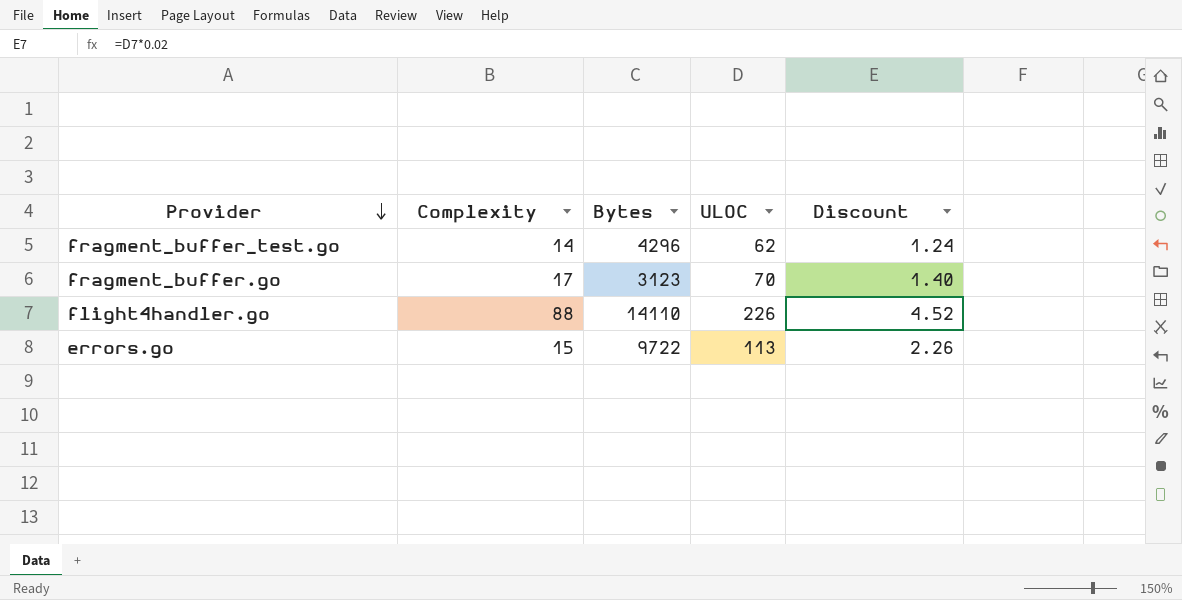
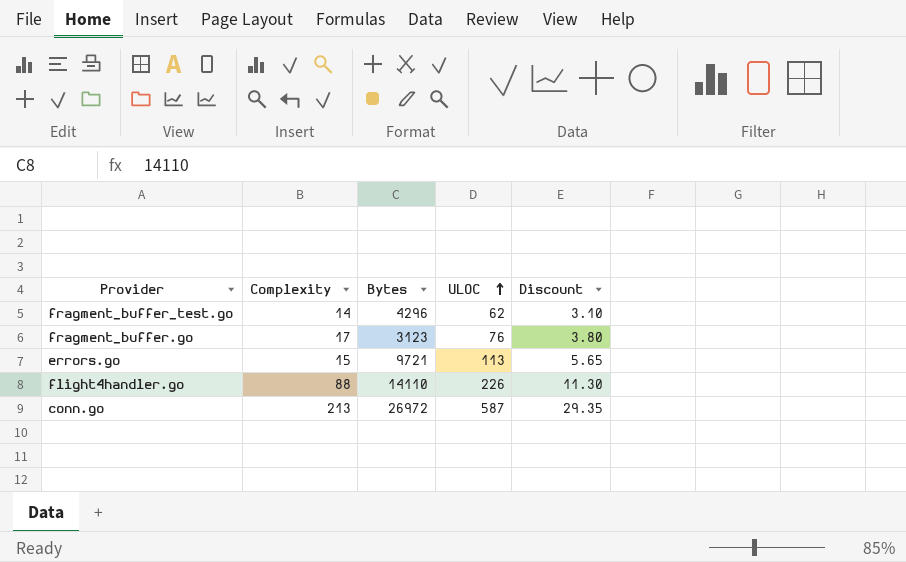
row order: Provider descending -> ULOC ascending
column Discount | formula: [ULOC] * 0.02 -> [ULOC] * 0.05
fragment_buffer.go | ULOC: 70 -> 76
errors.go | Bytes: 9722 -> 9721
row conn.go: none -> 213 | 26972 | 587 | 29.35

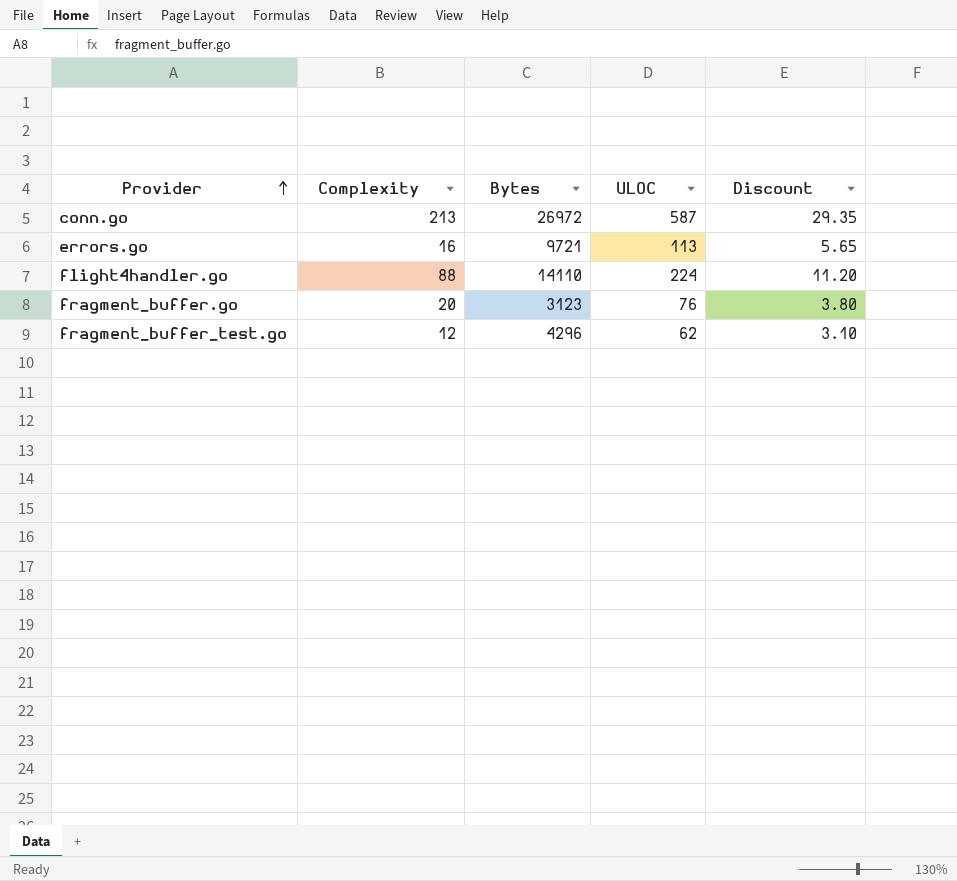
row order: ULOC ascending -> Provider ascending
errors.go | Complexity: 15 -> 16
flight4handler.go | ULOC: 226 -> 224
flight4handler.go | Discount: 11.30 -> 11.20
fragment_buffer.go | Complexity: 17 -> 20
fragment_buffer_test.go | Complexity: 14 -> 12

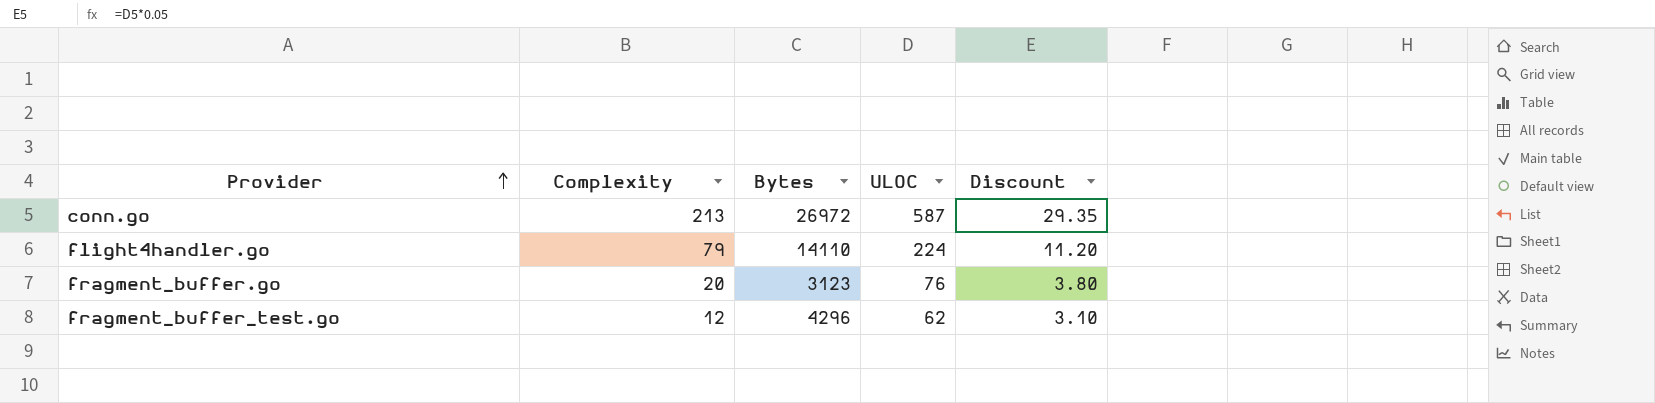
row errors.go: 16 | 9721 | 113 | 5.65 -> none
flight4handler.go | Complexity: 88 -> 79

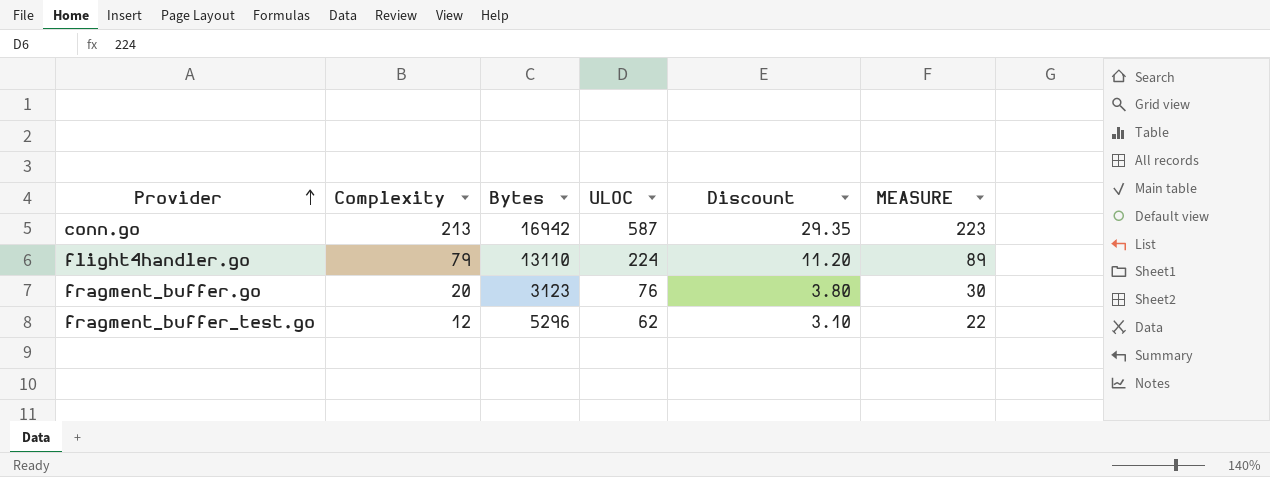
column MEASURE | formula: none -> [Complexity] + 10
conn.go | Bytes: 26972 -> 16942
flight4handler.go | Bytes: 14110 -> 13110
fragment_buffer_test.go | Bytes: 4296 -> 5296

